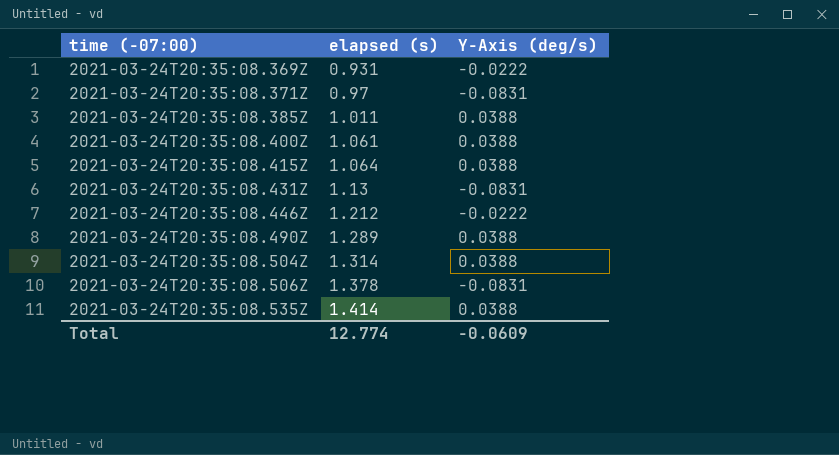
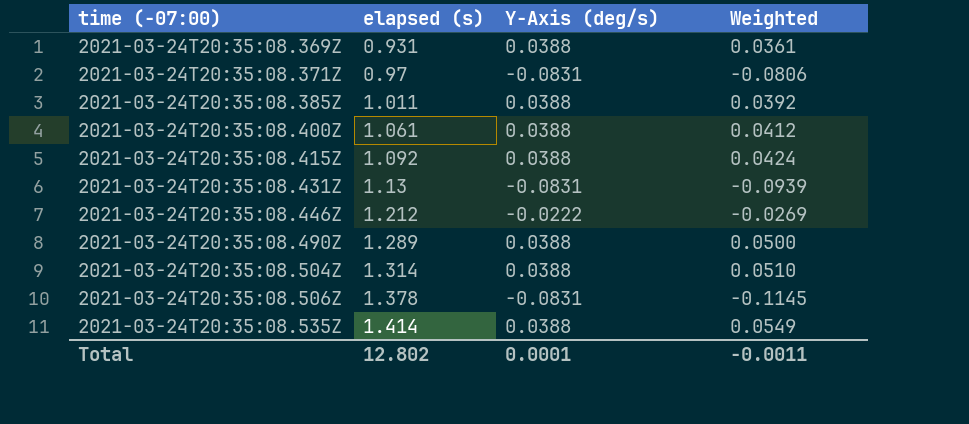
column Weighted | formula: none -> [elapsed (s)] * [Y-Axis (deg/s)]
2021-03-24T20:35:08.369Z | Y-Axis (deg/s): -0.0222 -> 0.0388
2021-03-24T20:35:08.415Z | elapsed (s): 1.064 -> 1.092
Total | elapsed (s): 12.774 -> 12.802
Total | Y-Axis (deg/s): -0.0609 -> 0.0001

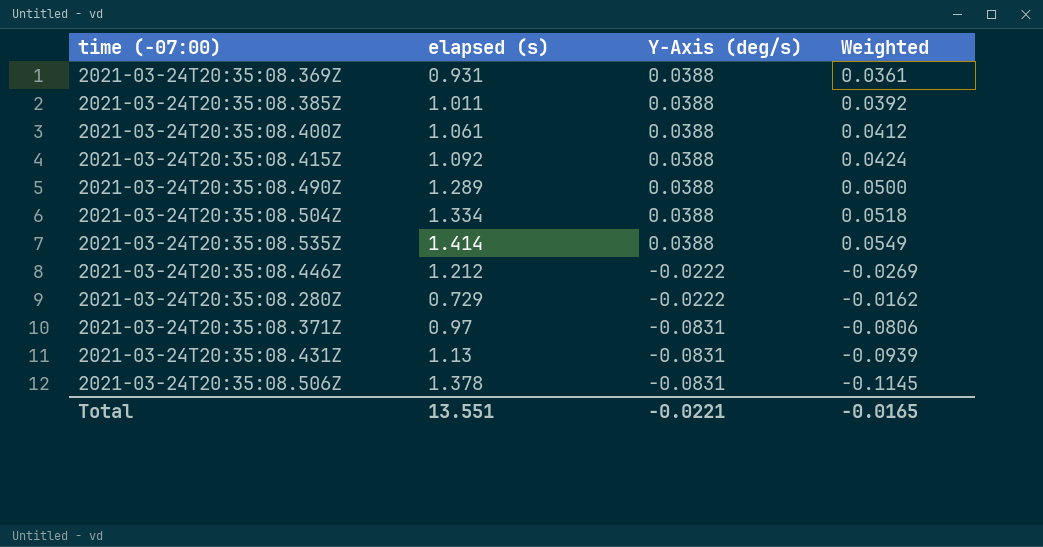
row order: time (-07:00) ascending -> Y-Axis (deg/s) descending
2021-03-24T20:35:08.504Z | elapsed (s): 1.314 -> 1.334
2021-03-24T20:35:08.504Z | Weighted: 0.0510 -> 0.0518
row 2021-03-24T20:35:08.280Z: none -> 0.729 | -0.0222 | -0.0162
Total | elapsed (s): 12.802 -> 13.551
Total | Y-Axis (deg/s): 0.0001 -> -0.0221
Total | Weighted: -0.0011 -> -0.0165

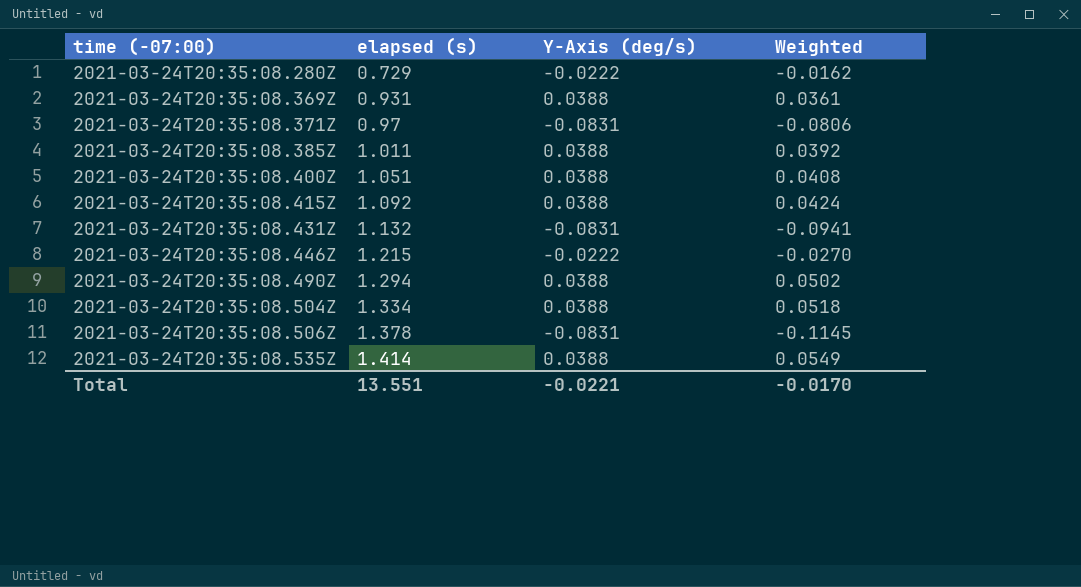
row order: Y-Axis (deg/s) descending -> time (-07:00) ascending
2021-03-24T20:35:08.400Z | elapsed (s): 1.061 -> 1.051
2021-03-24T20:35:08.400Z | Weighted: 0.0412 -> 0.0408
2021-03-24T20:35:08.431Z | elapsed (s): 1.13 -> 1.132
2021-03-24T20:35:08.431Z | Weighted: -0.0939 -> -0.0941
2021-03-24T20:35:08.446Z | elapsed (s): 1.212 -> 1.215
2021-03-24T20:35:08.446Z | Weighted: -0.0269 -> -0.0270
2021-03-24T20:35:08.490Z | elapsed (s): 1.289 -> 1.294
2021-03-24T20:35:08.490Z | Weighted: 0.0500 -> 0.0502
Total | Weighted: -0.0165 -> -0.0170

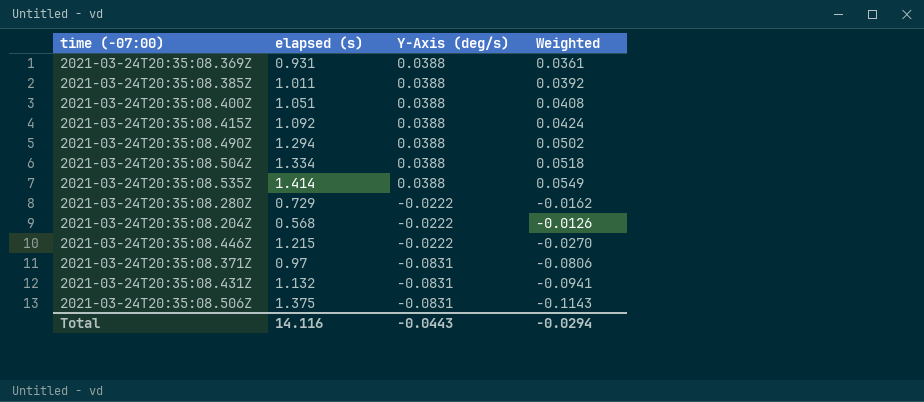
row order: time (-07:00) ascending -> Y-Axis (deg/s) descending
row 2021-03-24T20:35:08.204Z: none -> 0.568 | -0.0222 | -0.0126
2021-03-24T20:35:08.506Z | elapsed (s): 1.378 -> 1.375
2021-03-24T20:35:08.506Z | Weighted: -0.1145 -> -0.1143
Total | elapsed (s): 13.551 -> 14.116
Total | Y-Axis (deg/s): -0.0221 -> -0.0443
Total | Weighted: -0.0170 -> -0.0294

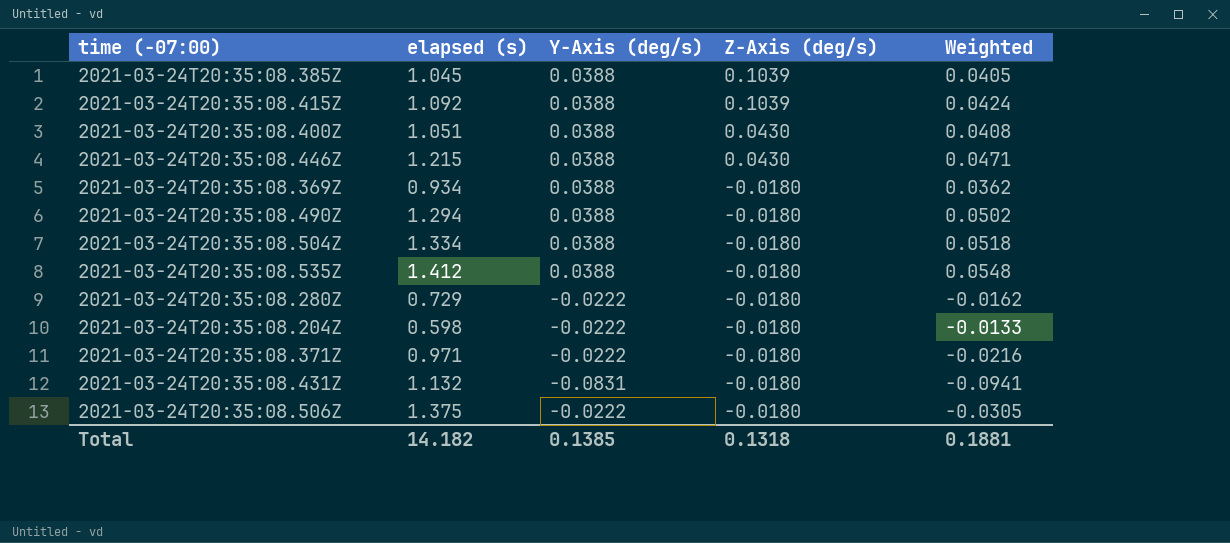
row order: Y-Axis (deg/s) descending -> Z-Axis (deg/s) descending
column Z-Axis (deg/s) | position: none -> 4
2021-03-24T20:35:08.385Z | elapsed (s): 1.011 -> 1.045
2021-03-24T20:35:08.385Z | Weighted: 0.0392 -> 0.0405
2021-03-24T20:35:08.446Z | Y-Axis (deg/s): -0.0222 -> 0.0388
2021-03-24T20:35:08.446Z | Weighted: -0.0270 -> 0.0471
2021-03-24T20:35:08.369Z | elapsed (s): 0.931 -> 0.934
2021-03-24T20:35:08.369Z | Weighted: 0.0361 -> 0.0362
2021-03-24T20:35:08.535Z | elapsed (s): 1.414 -> 1.412
2021-03-24T20:35:08.535Z | Weighted: 0.0549 -> 0.0548
2021-03-24T20:35:08.204Z | elapsed (s): 0.568 -> 0.598
2021-03-24T20:35:08.204Z | Weighted: -0.0126 -> -0.0133
2021-03-24T20:35:08.371Z | elapsed (s): 0.97 -> 0.971
2021-03-24T20:35:08.371Z | Y-Axis (deg/s): -0.0831 -> -0.0222
2021-03-24T20:35:08.371Z | Weighted: -0.0806 -> -0.0216
2021-03-24T20:35:08.506Z | Y-Axis (deg/s): -0.0831 -> -0.0222
2021-03-24T20:35:08.506Z | Weighted: -0.1143 -> -0.0305
Total | elapsed (s): 14.116 -> 14.182
Total | Y-Axis (deg/s): -0.0443 -> 0.1385
Total | Weighted: -0.0294 -> 0.1881

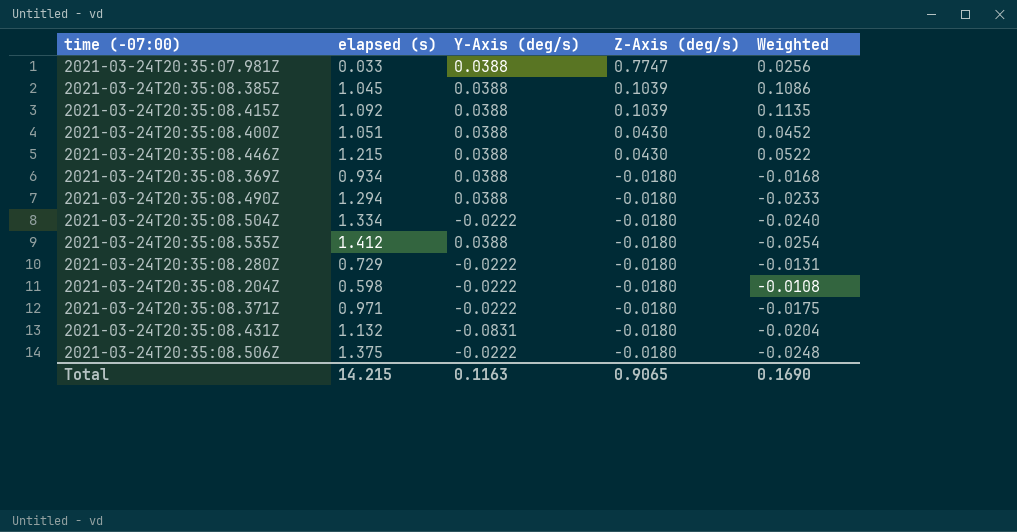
column Weighted | formula: [elapsed (s)] * [Y-Axis (deg/s)] -> [elapsed (s)] * [Z-Axis (deg/s)]
row 2021-03-24T20:35:07.981Z: none -> 0.033 | 0.0388 | 0.7747 | 0.0256
2021-03-24T20:35:08.504Z | Y-Axis (deg/s): 0.0388 -> -0.0222
Total | elapsed (s): 14.182 -> 14.215
Total | Y-Axis (deg/s): 0.1385 -> 0.1163
Total | Z-Axis (deg/s): 0.1318 -> 0.9065
Total | Weighted: 0.1881 -> 0.1690

